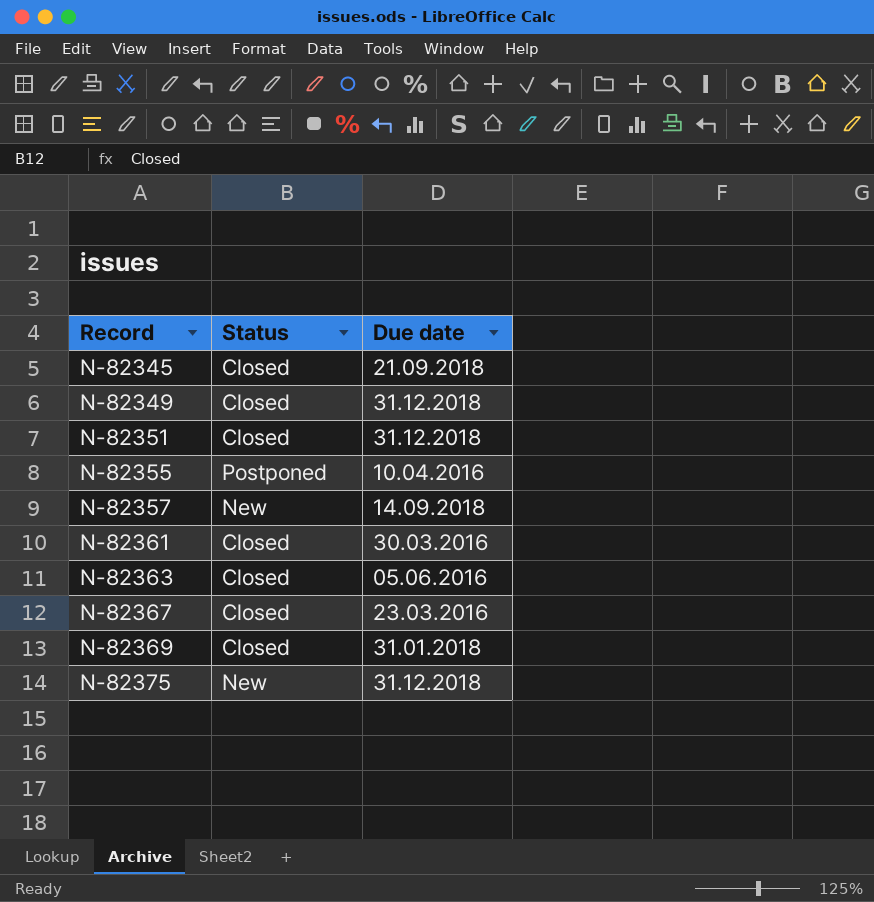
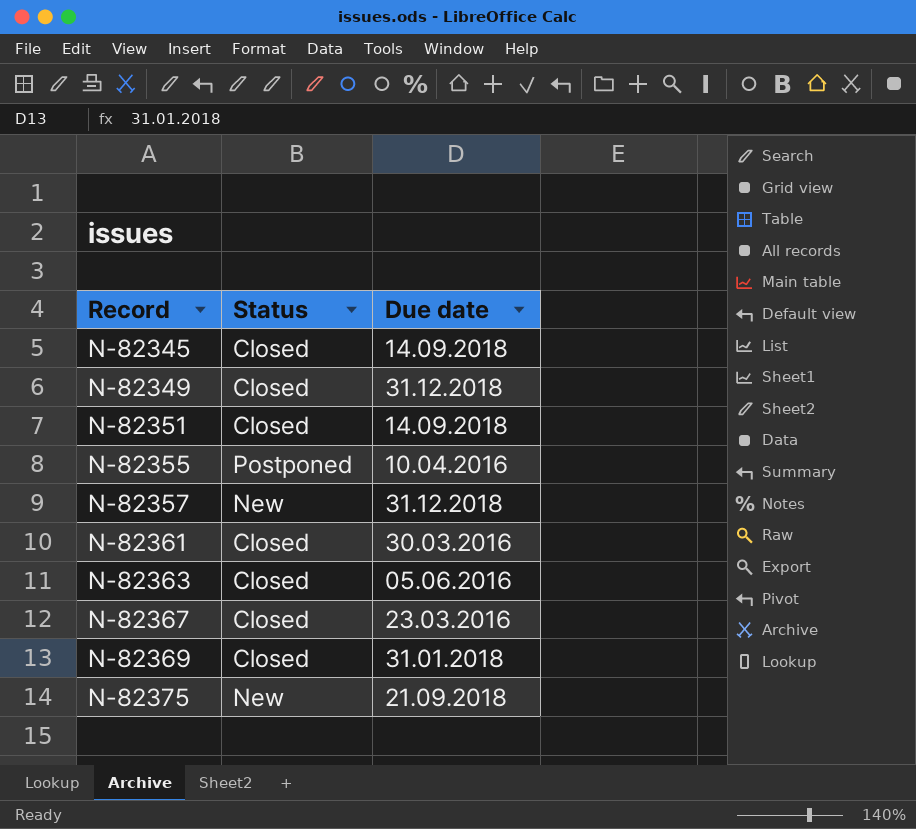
N-82345 | Due date: 21.09.2018 -> 14.09.2018
N-82351 | Due date: 31.12.2018 -> 14.09.2018
N-82357 | Due date: 14.09.2018 -> 31.12.2018
N-82375 | Due date: 31.12.2018 -> 21.09.2018

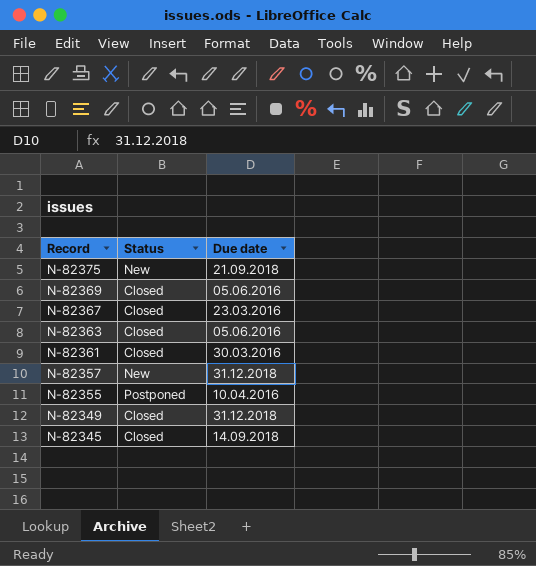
row order: Record ascending -> Record descending
row N-82351: Closed | 14.09.2018 -> none
N-82369 | Due date: 31.01.2018 -> 05.06.2016

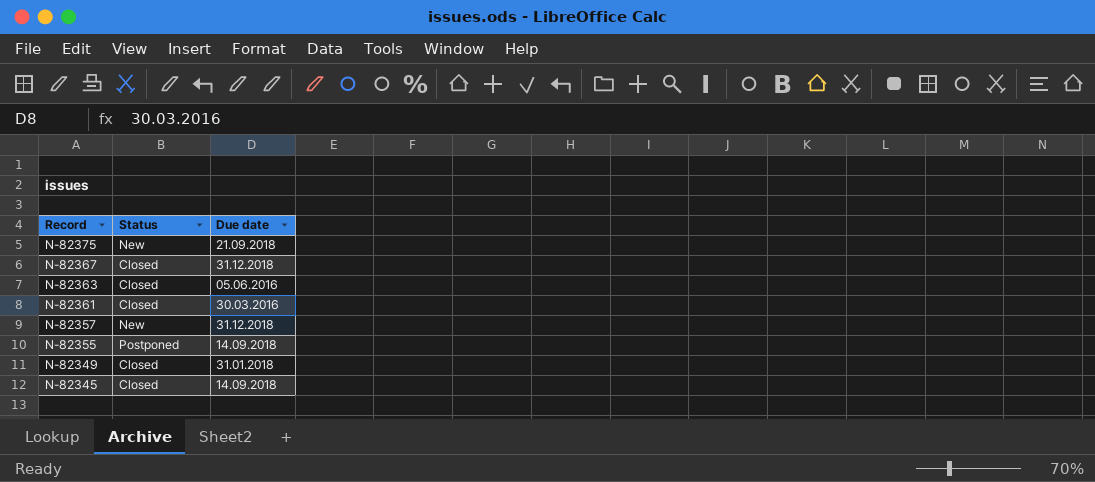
row N-82369: Closed | 05.06.2016 -> none
N-82367 | Due date: 23.03.2016 -> 31.12.2018
N-82355 | Due date: 10.04.2016 -> 14.09.2018
N-82349 | Due date: 31.12.2018 -> 31.01.2018

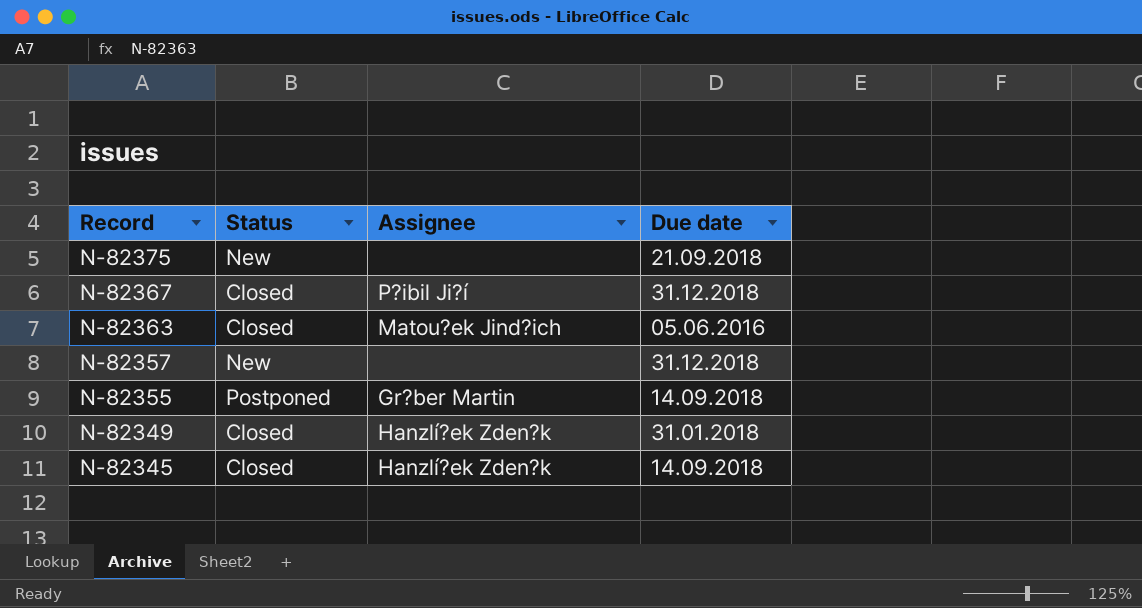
column Assignee | position: none -> 3
row N-82361: Closed | 30.03.2016 -> none

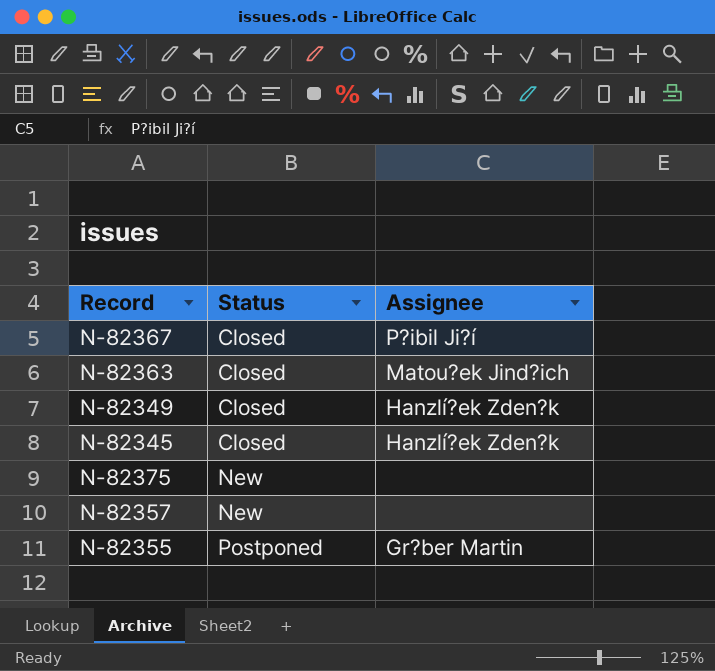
row order: Record descending -> Status ascending
column Due date | position: 4 -> none

